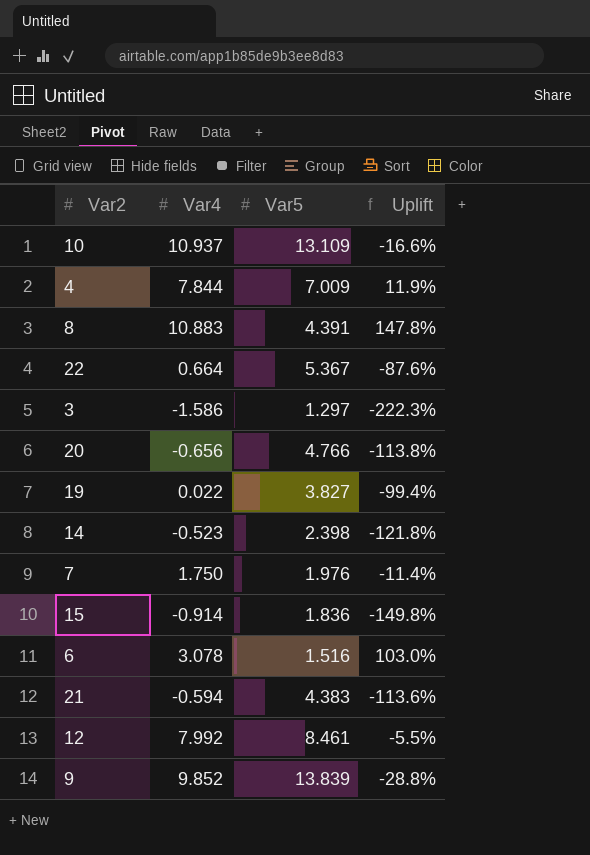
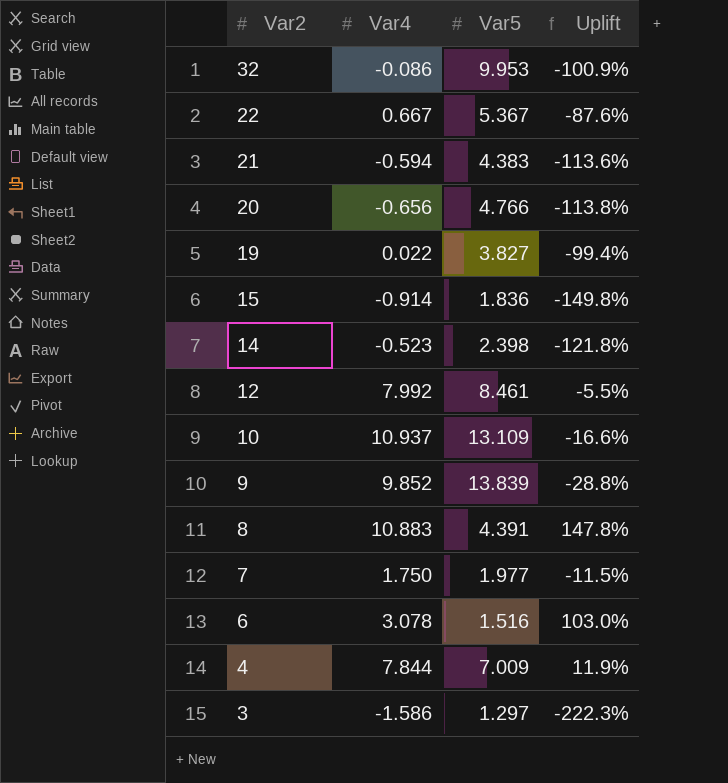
row order: none -> Var2 descending
row 32: none -> -0.086 | 9.953 | -100.9%
22 | Var4: 0.664 -> 0.667
7 | Var5: 1.976 -> 1.977
7 | Uplift: -11.4% -> -11.5%

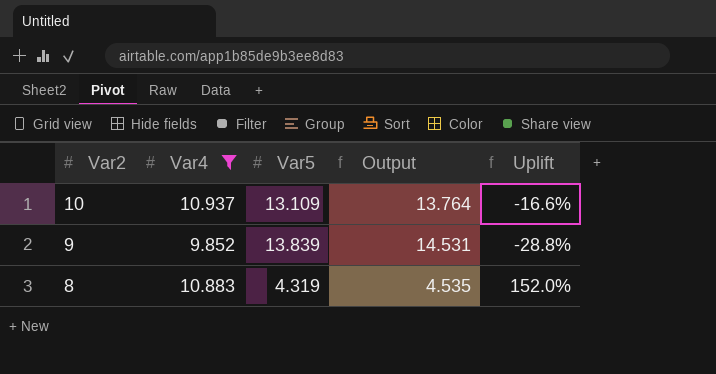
filter: none -> Var4 >= 9.852
column Output | formula: none -> [Var5] * 1.05
8 | Var5: 4.391 -> 4.319
8 | Uplift: 147.8% -> 152.0%

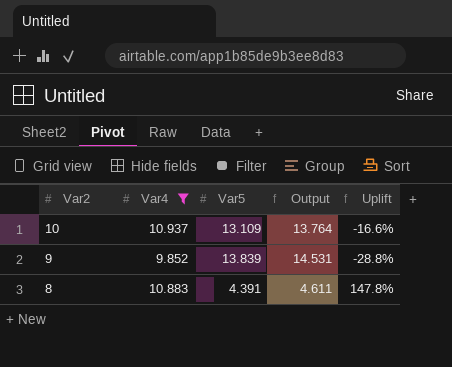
8 | Var5: 4.319 -> 4.391
8 | Output: 4.535 -> 4.611
8 | Uplift: 152.0% -> 147.8%

